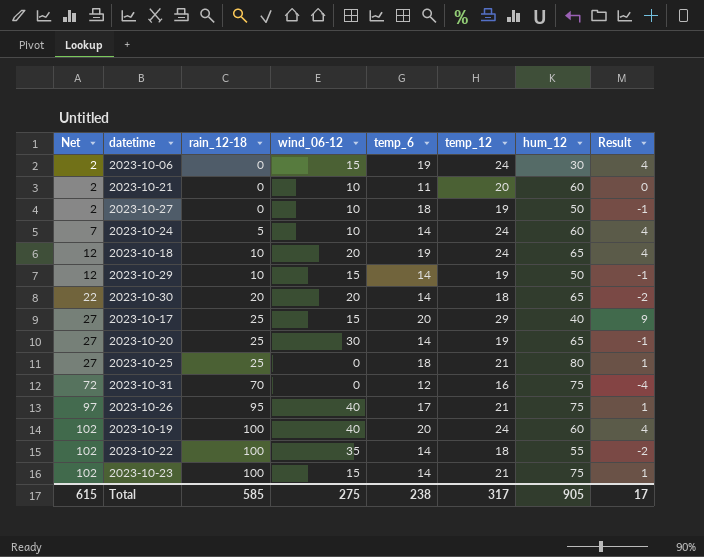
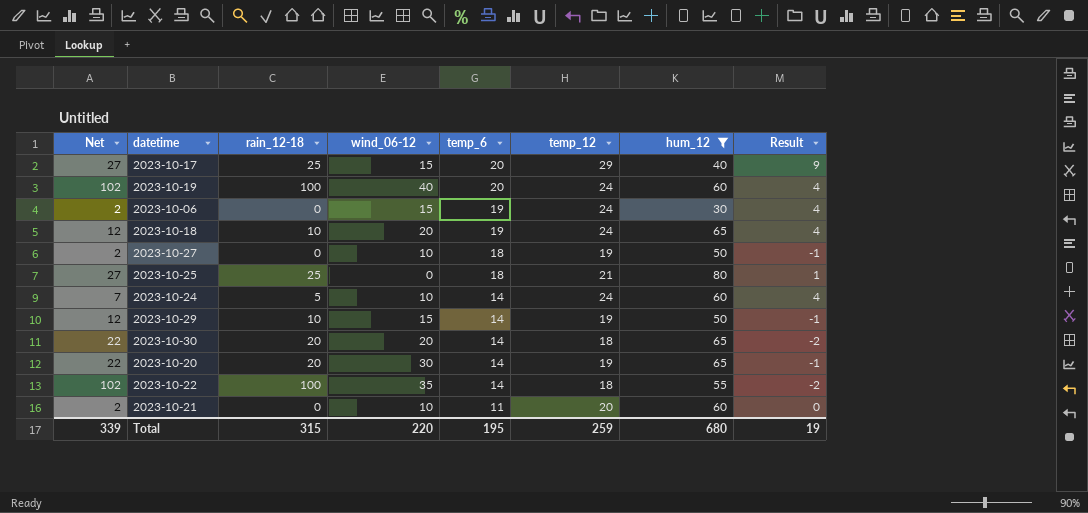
filter: none -> hum_12 != 75
row order: Net ascending -> temp_6 descending
2023-10-20 | Net: 27 -> 22
2023-10-20 | rain_12-18: 25 -> 20
Total | Net: 615 -> 339
Total | rain_12-18: 585 -> 315
Total | wind_06-12: 275 -> 220
Total | temp_6: 238 -> 195
Total | temp_12: 317 -> 259
Total | hum_12: 905 -> 680
Total | Result: 17 -> 19

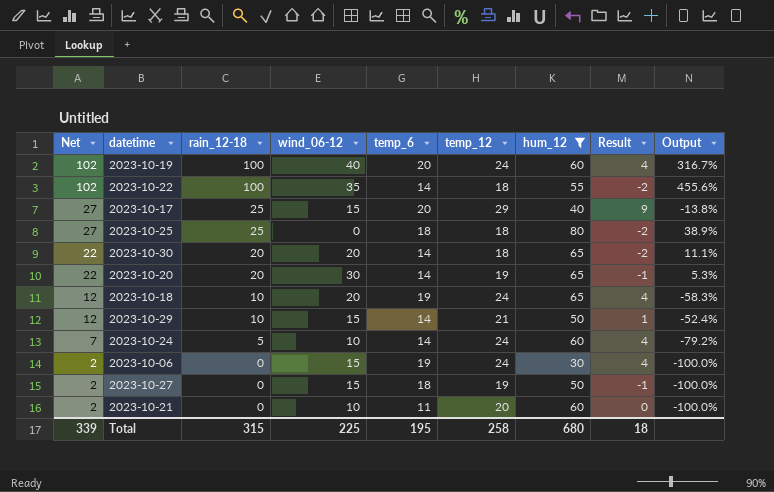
row order: temp_6 descending -> Net descending
column Output | formula: none -> ([rain_12-18] - [temp_12]) / [temp_12]
2023-10-25 | temp_12: 21 -> 18
2023-10-25 | Result: 1 -> -2
2023-10-29 | temp_12: 19 -> 21
2023-10-29 | Result: -1 -> 1
2023-10-27 | wind_06-12: 10 -> 15
Total | wind_06-12: 220 -> 225
Total | temp_12: 259 -> 258
Total | Result: 19 -> 18

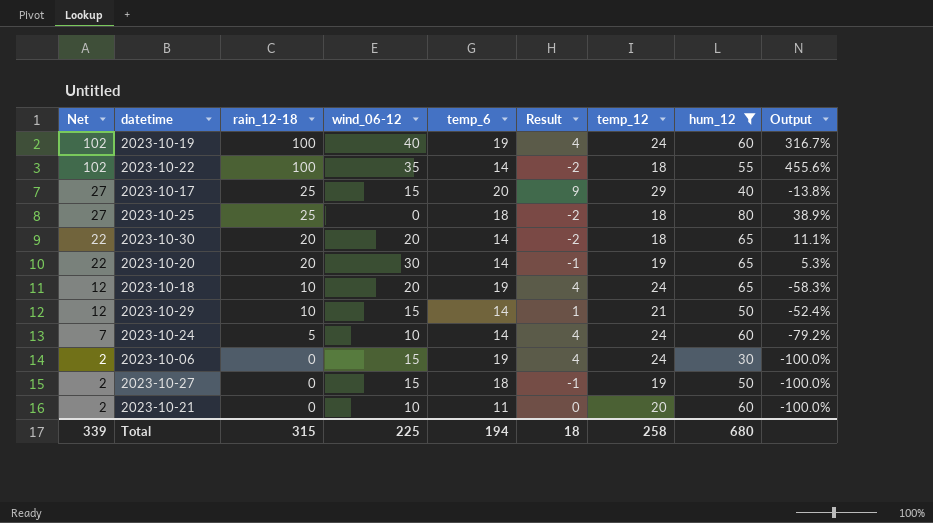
column Result | position: 8 -> 6
2023-10-19 | temp_6: 20 -> 19
Total | temp_6: 195 -> 194

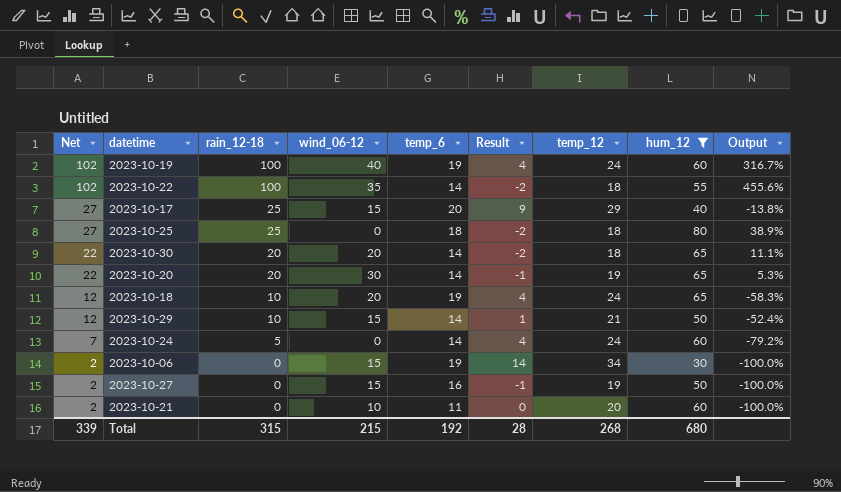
2023-10-24 | wind_06-12: 10 -> 0
2023-10-06 | Result: 4 -> 14
2023-10-06 | temp_12: 24 -> 34
2023-10-27 | temp_6: 18 -> 16
Total | wind_06-12: 225 -> 215
Total | temp_6: 194 -> 192
Total | Result: 18 -> 28
Total | temp_12: 258 -> 268

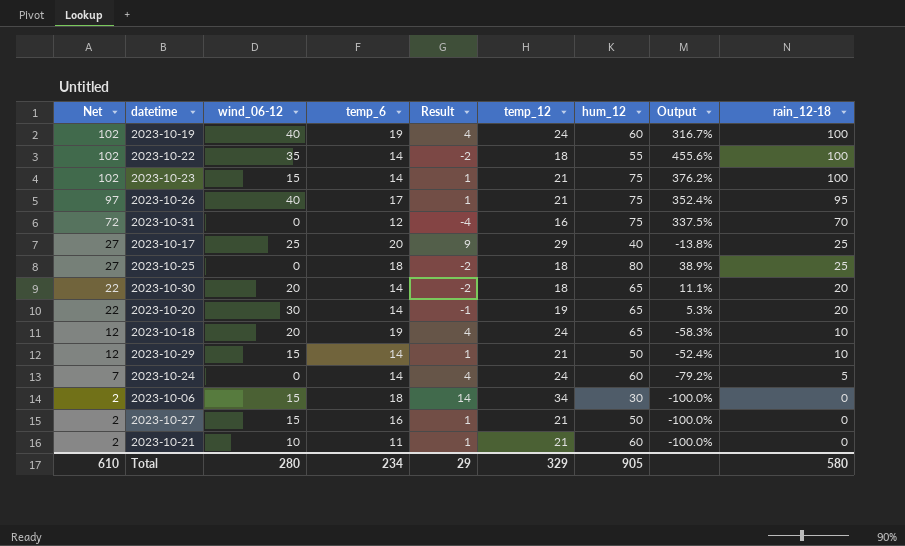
filter: hum_12 != 75 -> none
column rain_12-18 | position: 3 -> 9
2023-10-17 | wind_06-12: 15 -> 25
2023-10-06 | temp_6: 19 -> 18
2023-10-27 | Result: -1 -> 1
2023-10-27 | temp_12: 19 -> 21
2023-10-21 | Result: 0 -> 1
2023-10-21 | temp_12: 20 -> 21
Total | Net: 339 -> 610
Total | wind_06-12: 215 -> 280
Total | temp_6: 192 -> 234
Total | Result: 28 -> 29
Total | temp_12: 268 -> 329
Total | hum_12: 680 -> 905
Total | rain_12-18: 315 -> 580

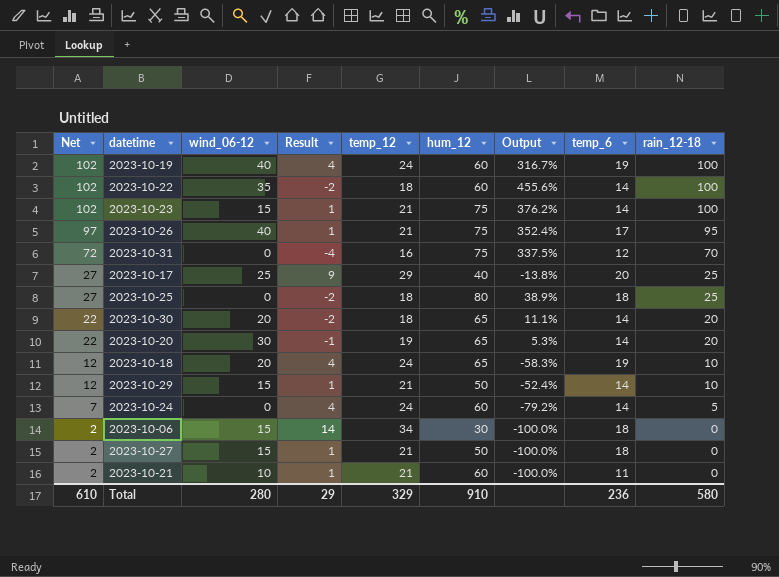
column temp_6 | position: 4 -> 8
2023-10-22 | hum_12: 55 -> 60
2023-10-27 | temp_6: 16 -> 18
Total | hum_12: 905 -> 910
Total | temp_6: 234 -> 236

